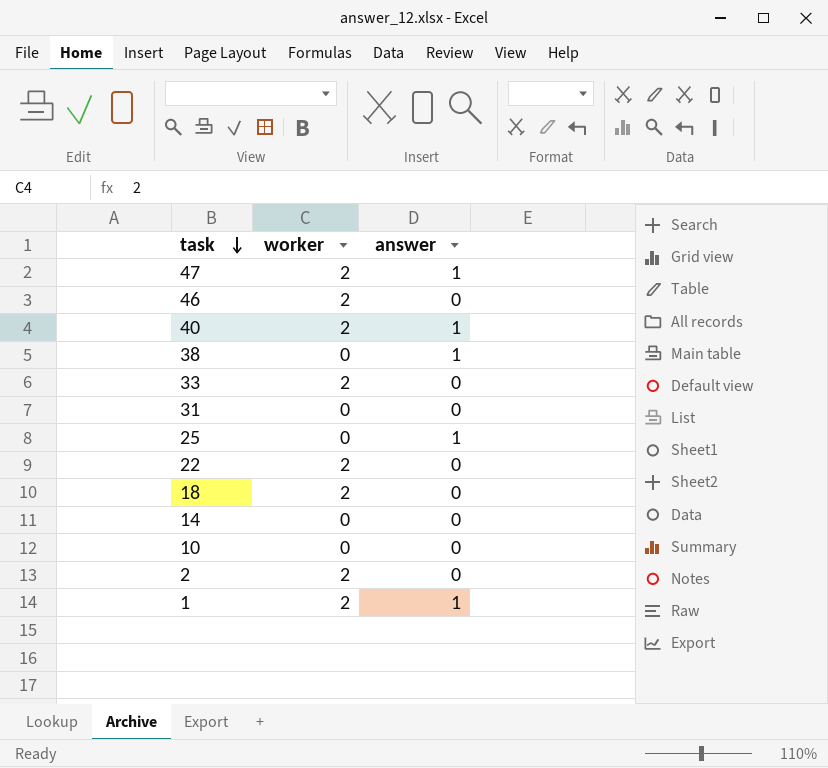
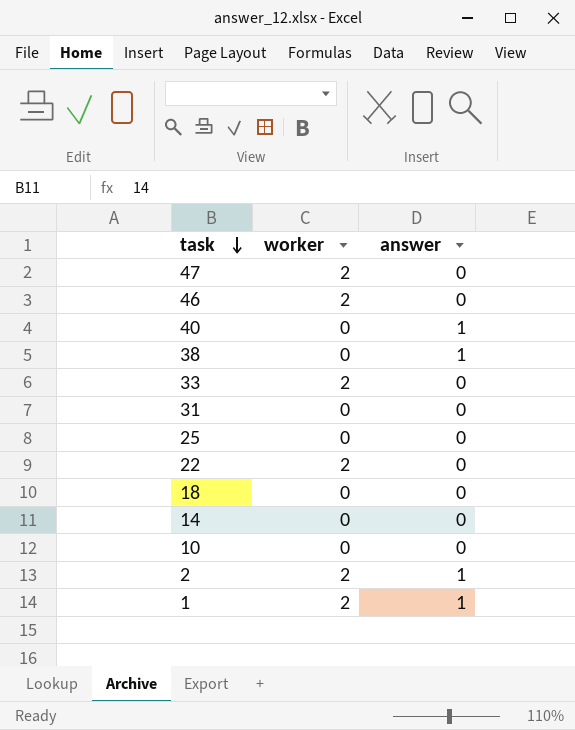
47 | answer: 1 -> 0
40 | worker: 2 -> 0
25 | answer: 1 -> 0
18 | worker: 2 -> 0
2 | answer: 0 -> 1

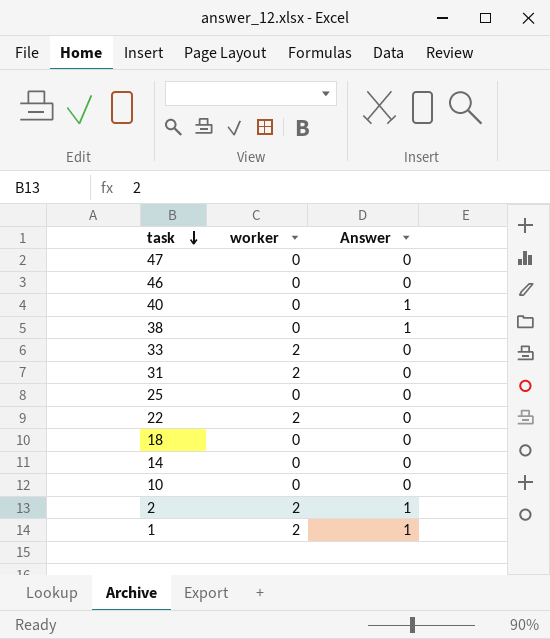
column name: answer -> Answer
47 | worker: 2 -> 0
46 | worker: 2 -> 0
31 | worker: 0 -> 2

